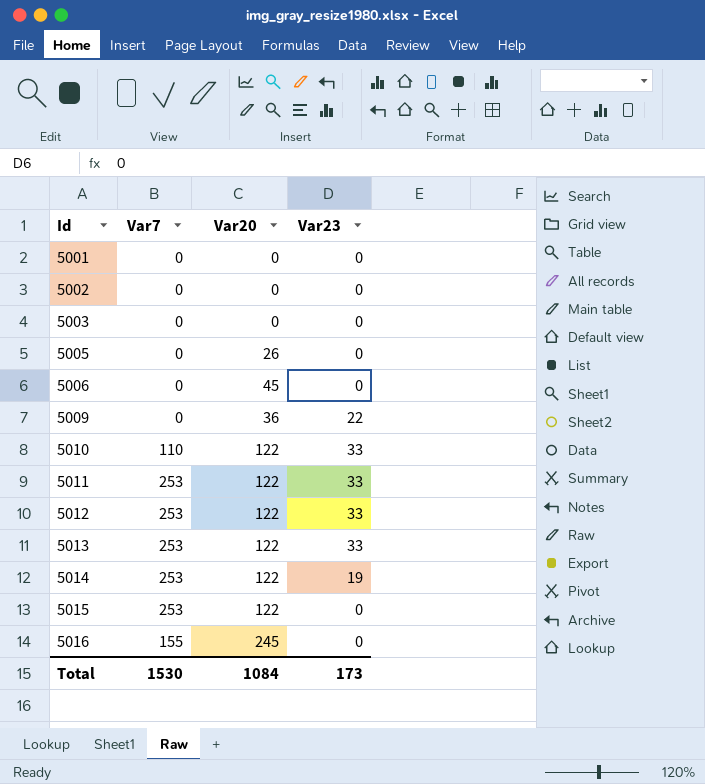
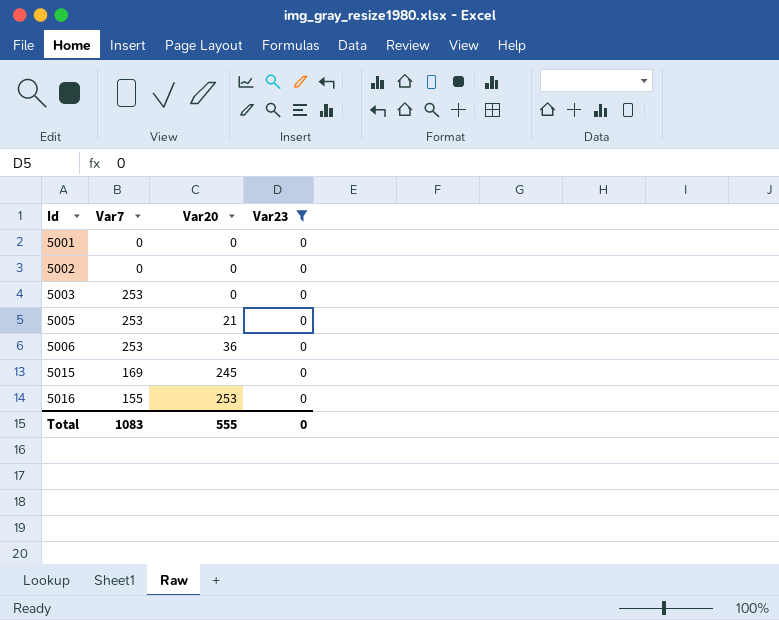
filter: none -> Var23 = 0
5003 | Var7: 0 -> 253
5005 | Var7: 0 -> 253
5005 | Var20: 26 -> 21
5006 | Var7: 0 -> 253
5006 | Var20: 45 -> 36
5015 | Var7: 253 -> 169
5015 | Var20: 122 -> 245
5016 | Var20: 245 -> 253
Total | Var7: 1530 -> 1083
Total | Var20: 1084 -> 555
Total | Var23: 173 -> 0

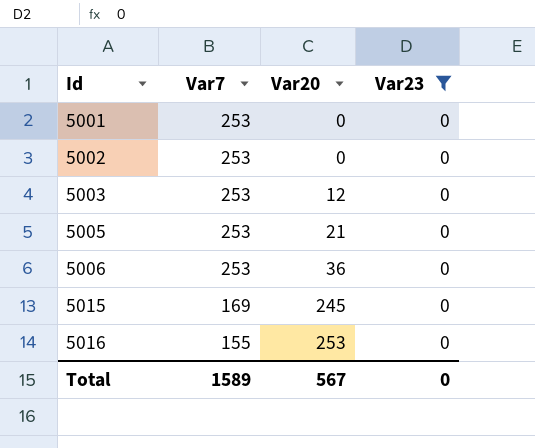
5001 | Var7: 0 -> 253
5002 | Var7: 0 -> 253
5003 | Var20: 0 -> 12
Total | Var7: 1083 -> 1589
Total | Var20: 555 -> 567

